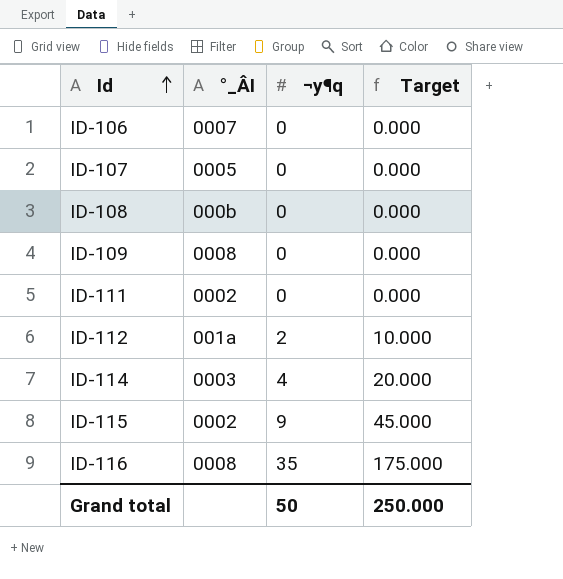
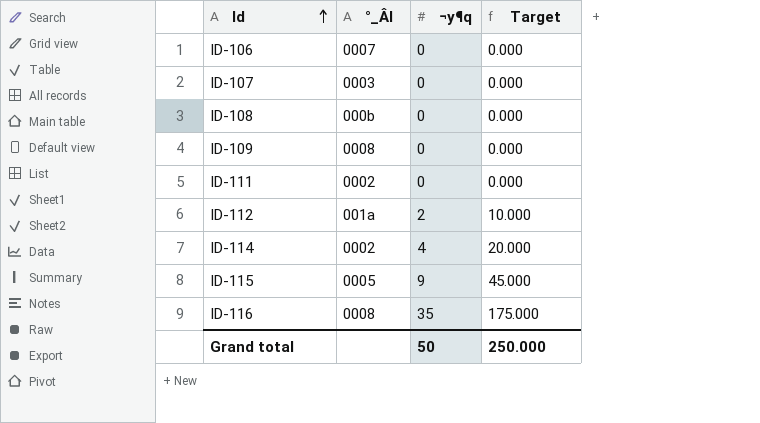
ID-107 | °_ÂI: 0005 -> 0003
ID-114 | °_ÂI: 0003 -> 0002
ID-115 | °_ÂI: 0002 -> 0005

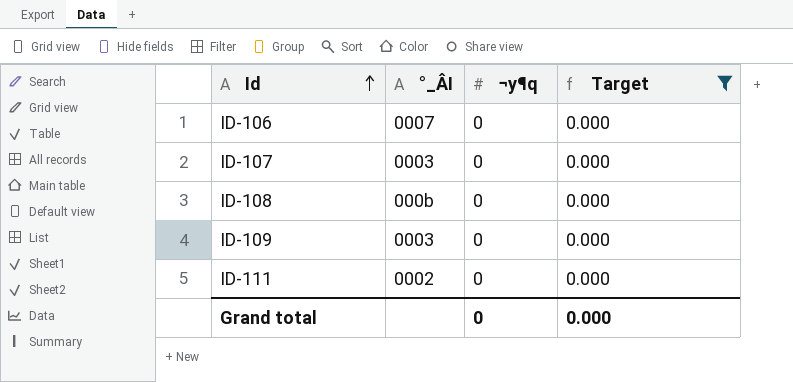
filter: none -> Target = 0.000
ID-109 | °_ÂI: 0008 -> 0003
Grand total | ¬y¶q: 50 -> 0
Grand total | Target: 250.000 -> 0.000

